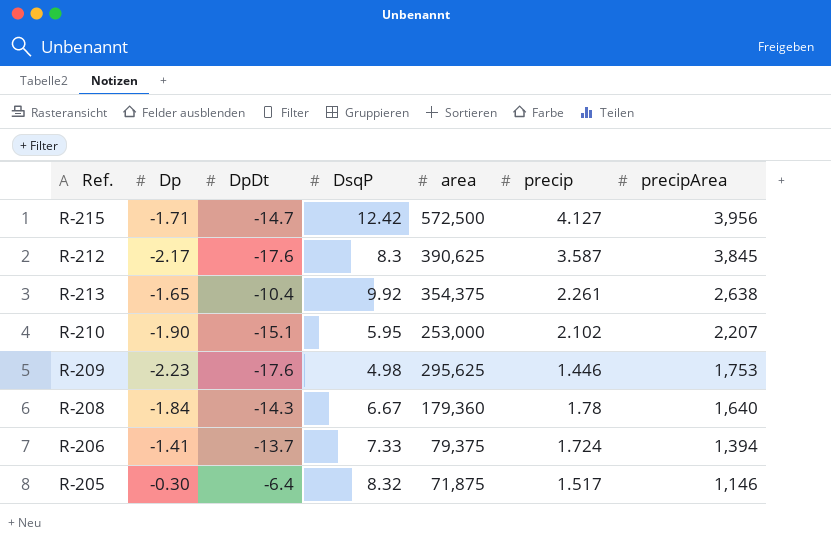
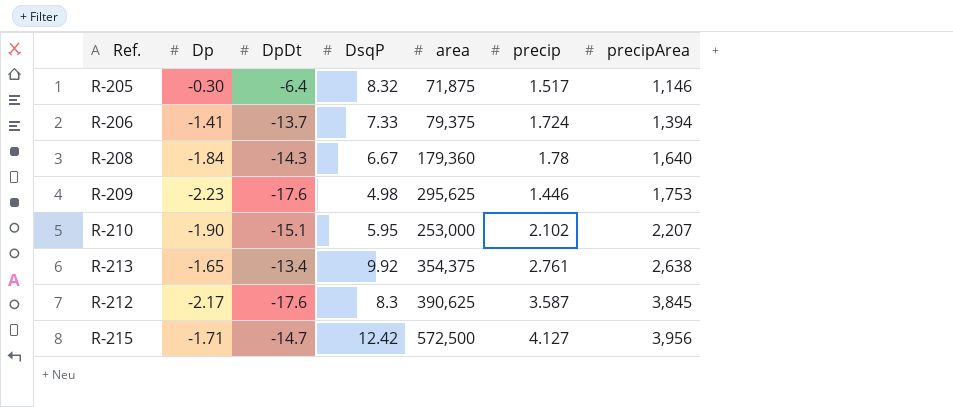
row order: precipArea descending -> precipArea ascending
R-213 | DpDt: -10.4 -> -13.4
R-213 | precip: 2.261 -> 2.761

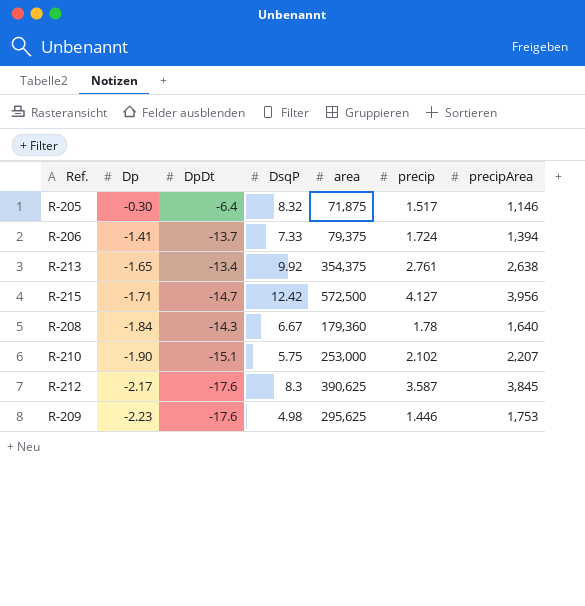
row order: precipArea ascending -> Dp descending
R-210 | DsqP: 5.95 -> 5.75

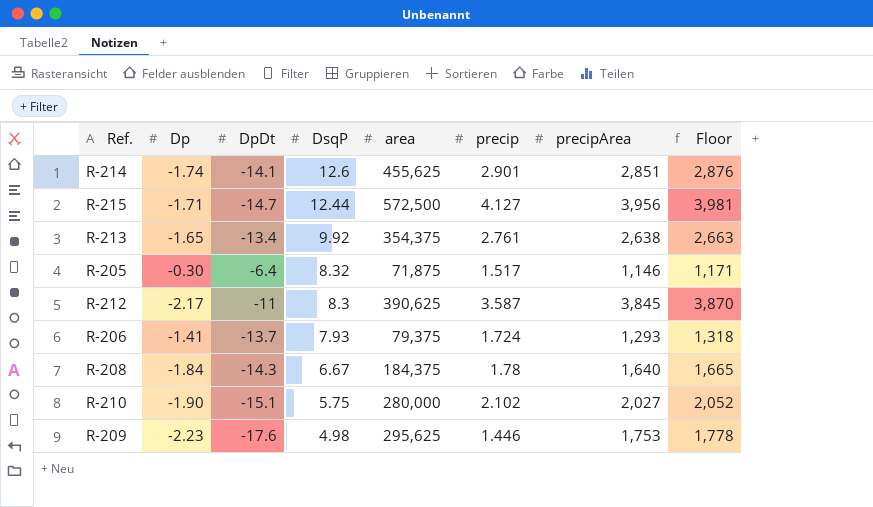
row order: Dp descending -> DsqP descending
column Floor | formula: none -> [precipArea] + 25
row R-214: none -> -1.74 | -14.1 | 12.6 | 455,625 | 2.901 | 2,851 | 2,876
R-215 | DsqP: 12.42 -> 12.44
R-212 | DpDt: -17.6 -> -11
R-206 | DsqP: 7.33 -> 7.93
R-206 | precipArea: 1,394 -> 1,293
R-208 | area: 179,360 -> 184,375
R-210 | area: 253,000 -> 280,000
R-210 | precipArea: 2,207 -> 2,027

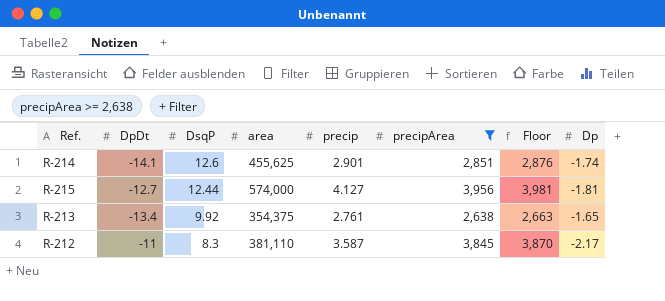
filter: none -> precipArea >= 2,638
column Dp | position: 2 -> 8
R-215 | DpDt: -14.7 -> -12.7
R-215 | area: 572,500 -> 574,000
R-215 | Dp: -1.71 -> -1.81
R-212 | area: 390,625 -> 381,110

